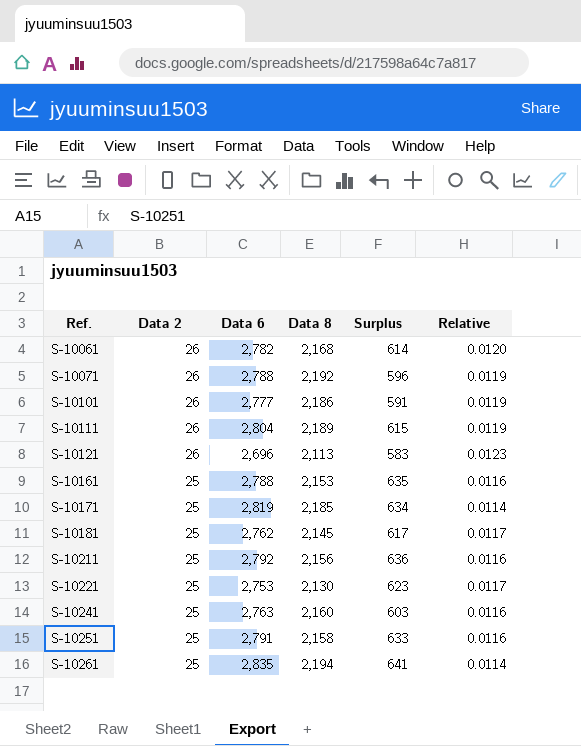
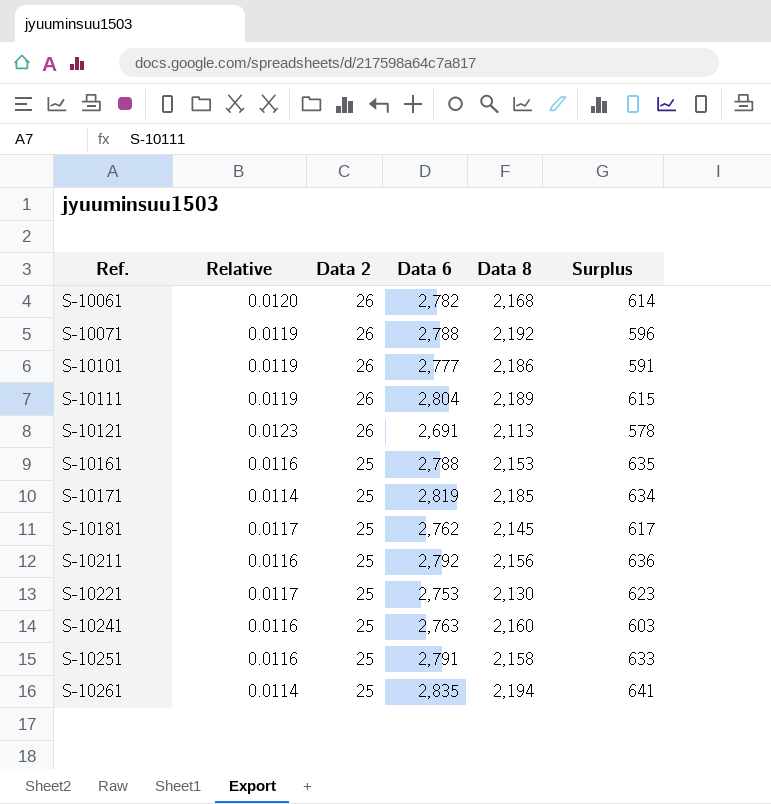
column Relative | position: 6 -> 2
S-10121 | Data 6: 2,696 -> 2,691
S-10121 | Surplus: 583 -> 578

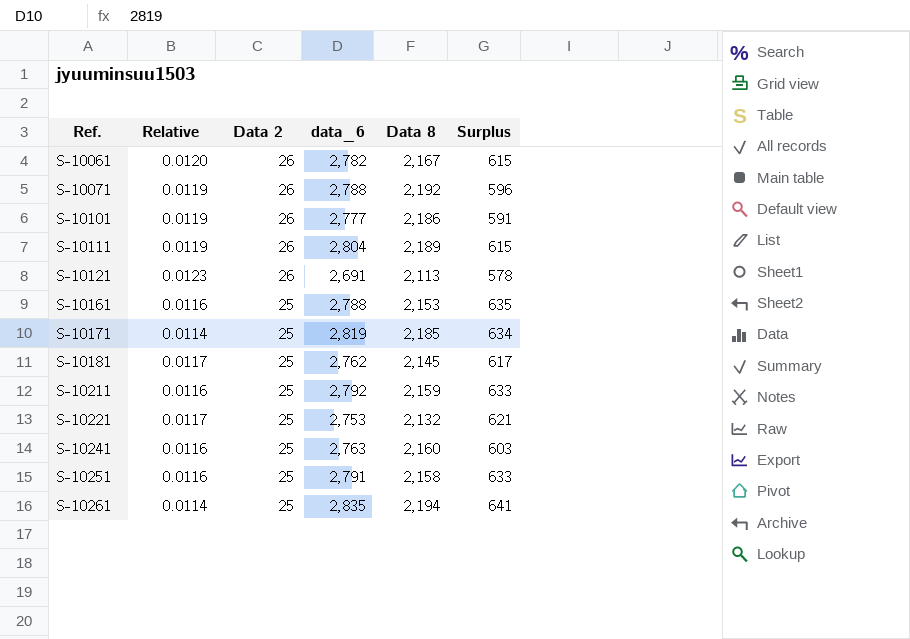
column name: Data 6 -> data_6
S-10061 | Data 8: 2,168 -> 2,167
S-10061 | Surplus: 614 -> 615
S-10211 | Data 8: 2,156 -> 2,159
S-10211 | Surplus: 636 -> 633
S-10221 | Data 8: 2,130 -> 2,132
S-10221 | Surplus: 623 -> 621

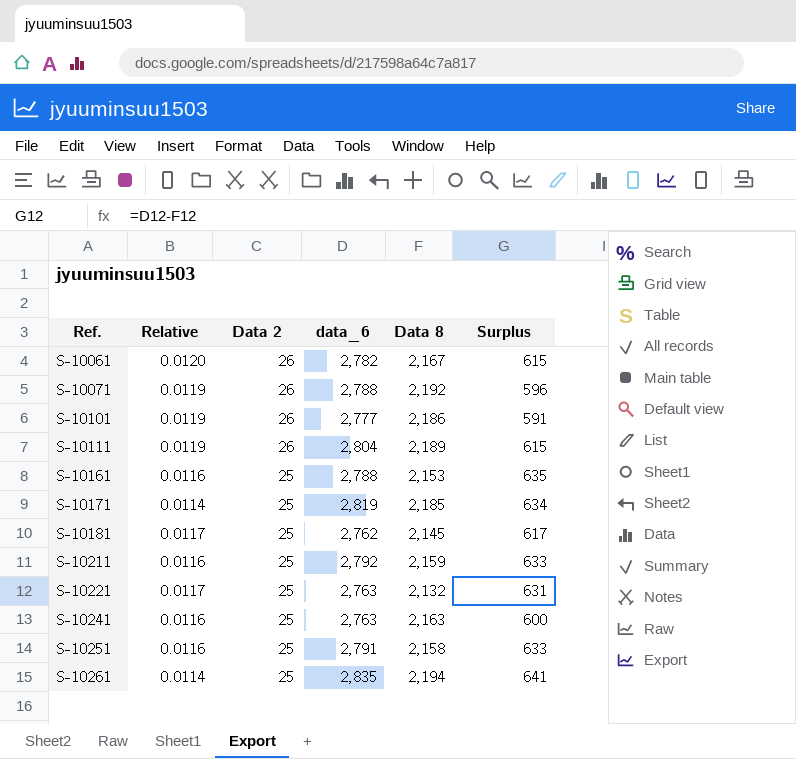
row S-10121: 0.0123 | 26 | 2,691 | 2,113 | 578 -> none
S-10221 | data_6: 2,753 -> 2,763
S-10221 | Surplus: 621 -> 631
S-10241 | Data 8: 2,160 -> 2,163
S-10241 | Surplus: 603 -> 600

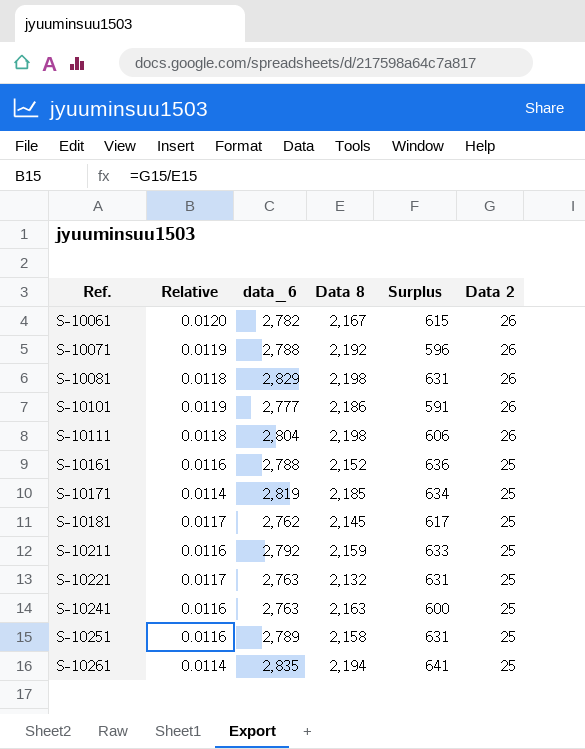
column Data 2 | position: 3 -> 6
row S-10081: none -> 0.0118 | 2,829 | 2,198 | 631 | 26
S-10111 | Relative: 0.0119 -> 0.0118
S-10111 | Data 8: 2,189 -> 2,198
S-10111 | Surplus: 615 -> 606
S-10161 | Data 8: 2,153 -> 2,152
S-10161 | Surplus: 635 -> 636
S-10251 | data_6: 2,791 -> 2,789
S-10251 | Surplus: 633 -> 631

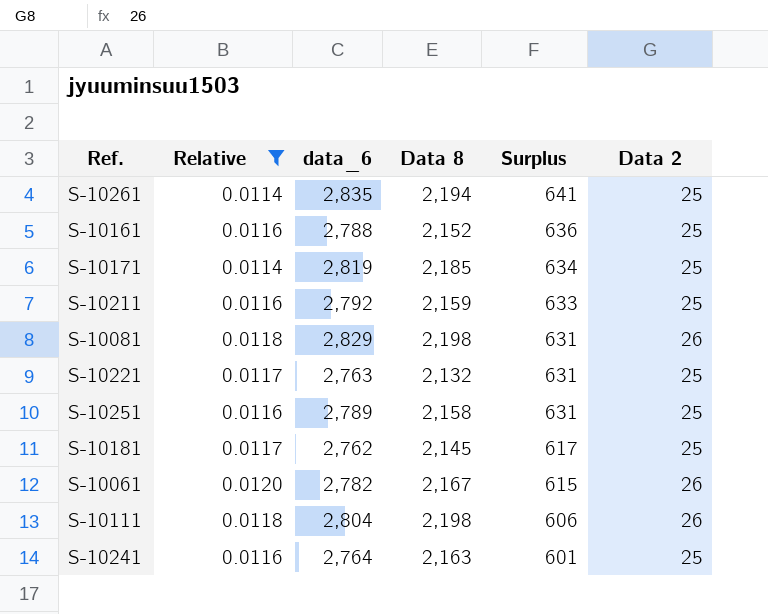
filter: none -> Relative != 0.0119
row order: Ref. ascending -> Surplus descending
S-10241 | data_6: 2,763 -> 2,764
S-10241 | Surplus: 600 -> 601

